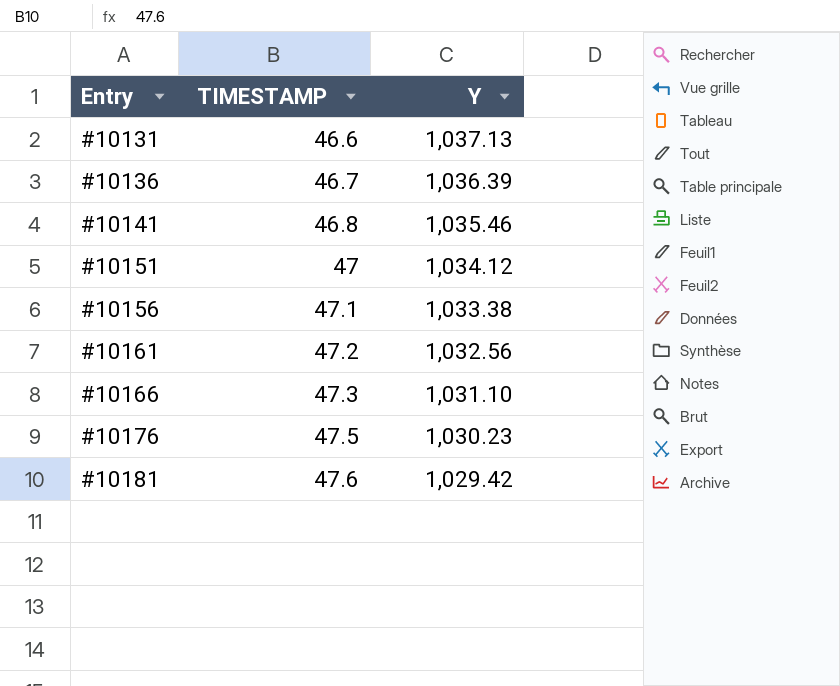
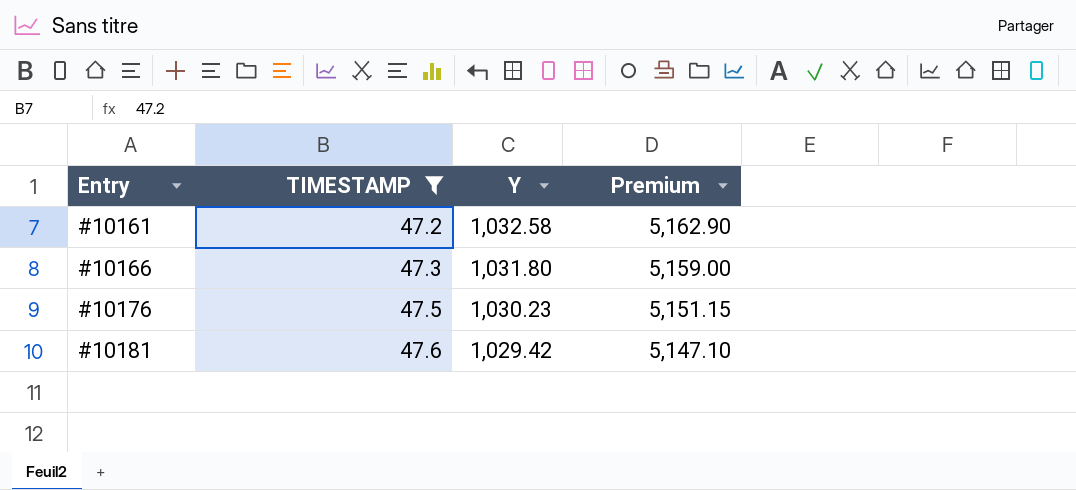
filter: none -> TIMESTAMP >= 47.2
column Premium | formula: none -> [Y] * 5
#10161 | Y: 1,032.56 -> 1,032.58
#10166 | Y: 1,031.10 -> 1,031.80

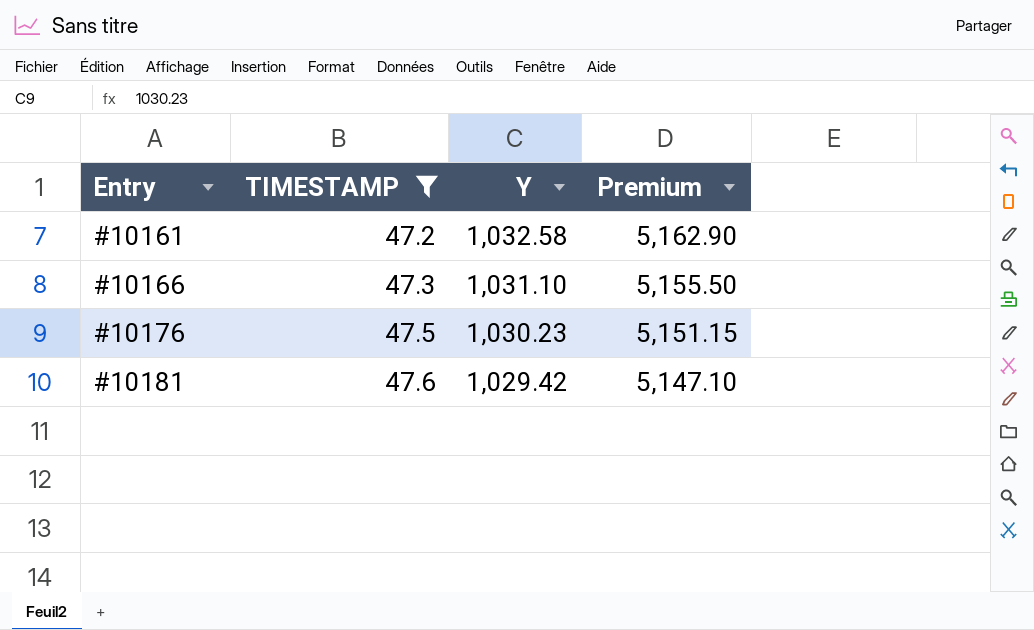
#10166 | Y: 1,031.80 -> 1,031.10
#10166 | Premium: 5,159.00 -> 5,155.50

